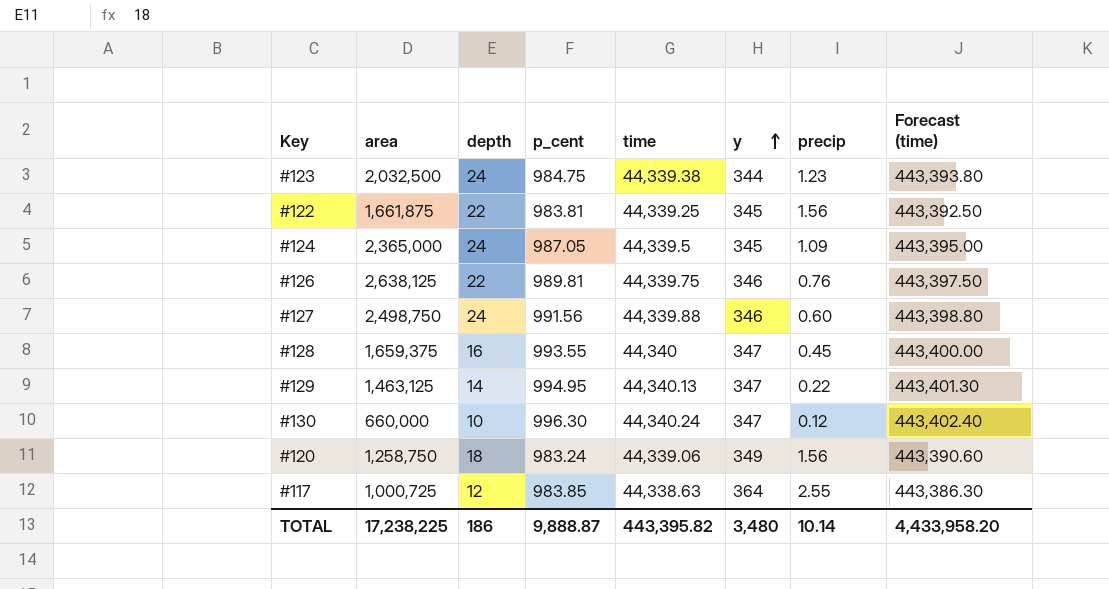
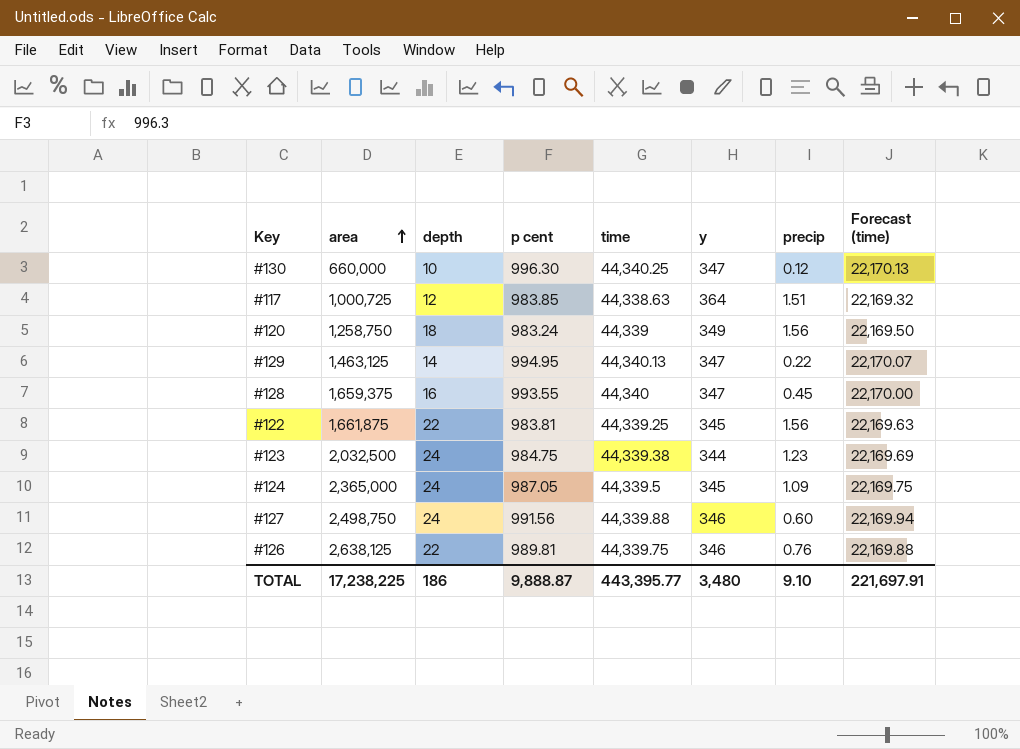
row order: y ascending -> area ascending
column name: p_cent -> p cent
column Forecast (time) | formula: [time] * 10 -> [time] * 0.5
#130 | time: 44,340.24 -> 44,340.25
#117 | precip: 2.55 -> 1.51
#120 | time: 44,339.06 -> 44,339
TOTAL | time: 443,395.82 -> 443,395.77
TOTAL | precip: 10.14 -> 9.10
TOTAL | Forecast (time): 4,433,958.20 -> 221,697.91

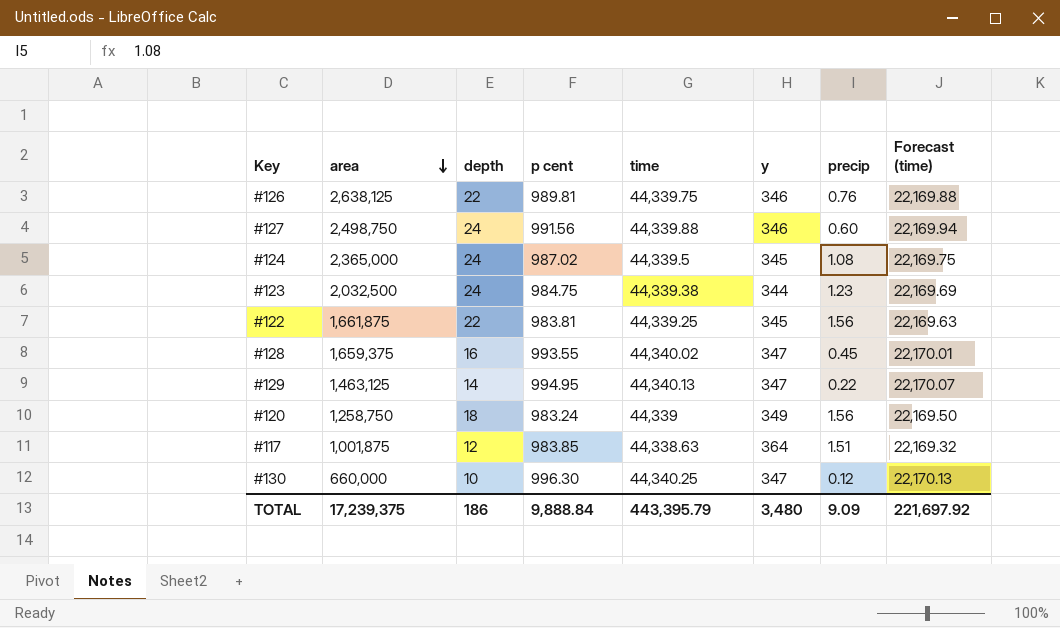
row order: area ascending -> area descending
#124 | p cent: 987.05 -> 987.02
#124 | precip: 1.09 -> 1.08
#128 | time: 44,340 -> 44,340.02
#128 | Forecast (time): 22,170.00 -> 22,170.01
#117 | area: 1,000,725 -> 1,001,875
TOTAL | area: 17,238,225 -> 17,239,375
TOTAL | p cent: 9,888.87 -> 9,888.84
TOTAL | time: 443,395.77 -> 443,395.79
TOTAL | precip: 9.10 -> 9.09
TOTAL | Forecast (time): 221,697.91 -> 221,697.92

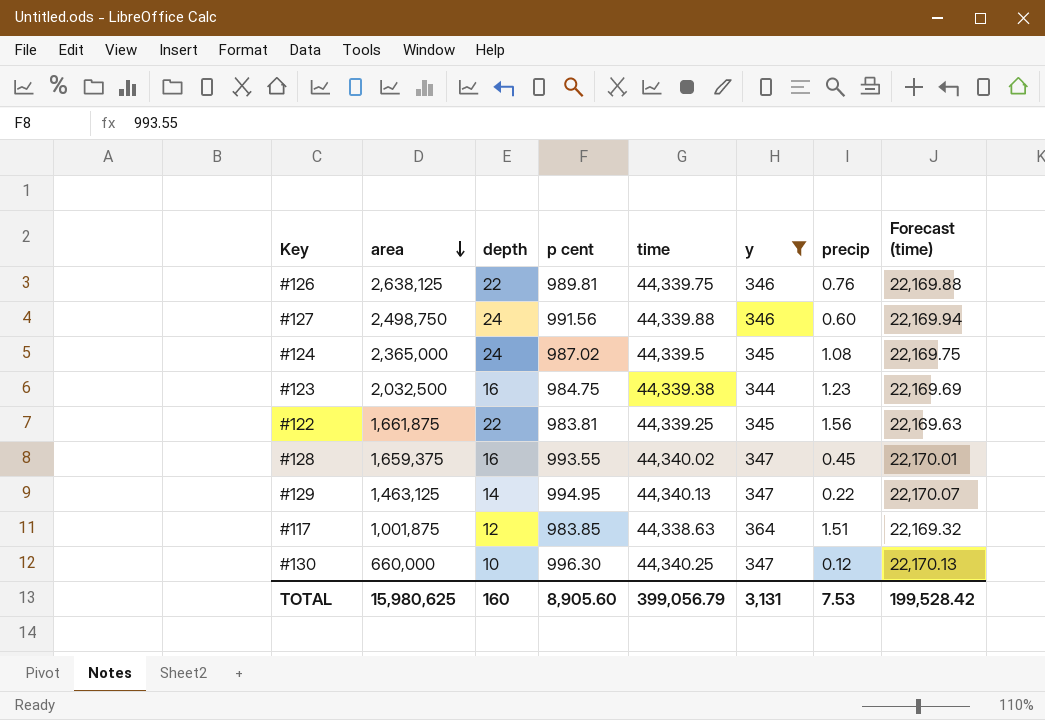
filter: none -> y != 349
#123 | depth: 24 -> 16
TOTAL | area: 17,239,375 -> 15,980,625
TOTAL | depth: 186 -> 160
TOTAL | p cent: 9,888.84 -> 8,905.60
TOTAL | time: 443,395.79 -> 399,056.79
TOTAL | y: 3,480 -> 3,131
TOTAL | precip: 9.09 -> 7.53
TOTAL | Forecast (time): 221,697.92 -> 199,528.42

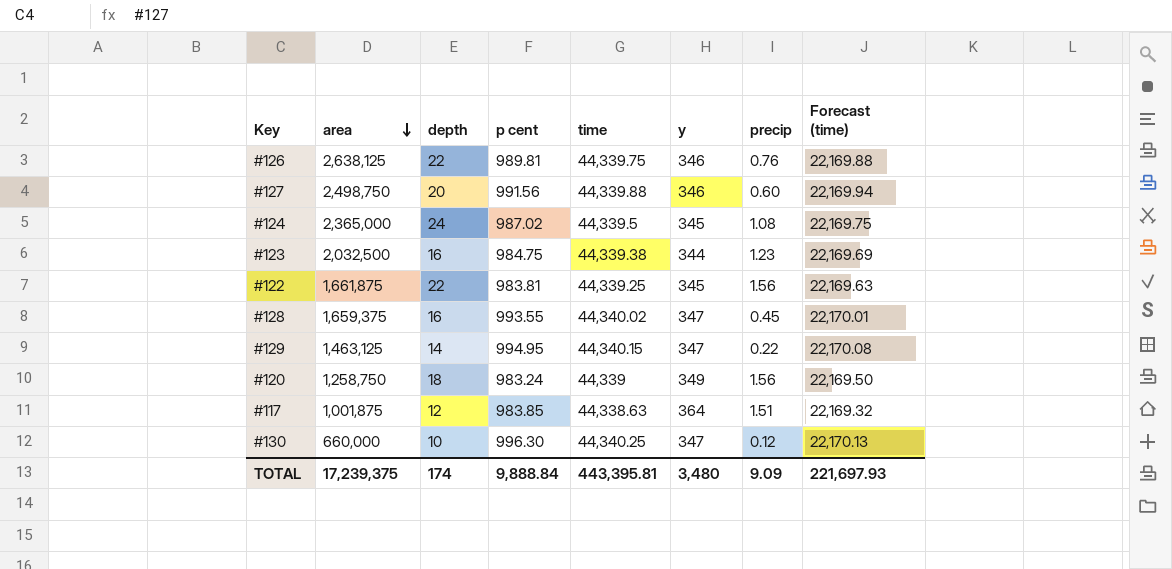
filter: y != 349 -> none
#127 | depth: 24 -> 20
#129 | time: 44,340.13 -> 44,340.15
#129 | Forecast (time): 22,170.07 -> 22,170.08
TOTAL | area: 15,980,625 -> 17,239,375
TOTAL | depth: 160 -> 174
TOTAL | p cent: 8,905.60 -> 9,888.84
TOTAL | time: 399,056.79 -> 443,395.81
TOTAL | y: 3,131 -> 3,480
TOTAL | precip: 7.53 -> 9.09
TOTAL | Forecast (time): 199,528.42 -> 221,697.93

